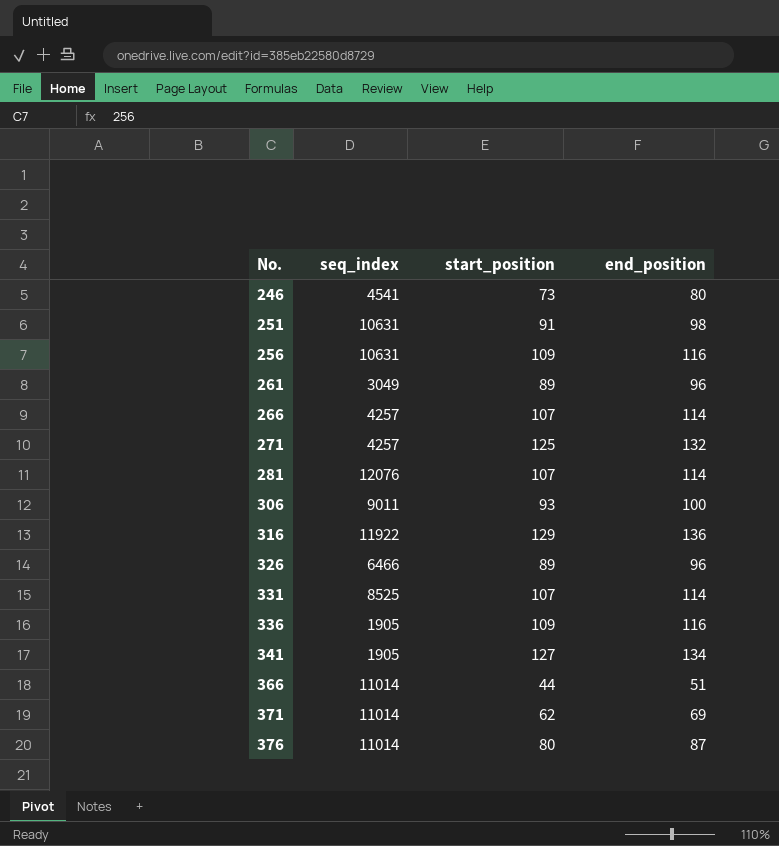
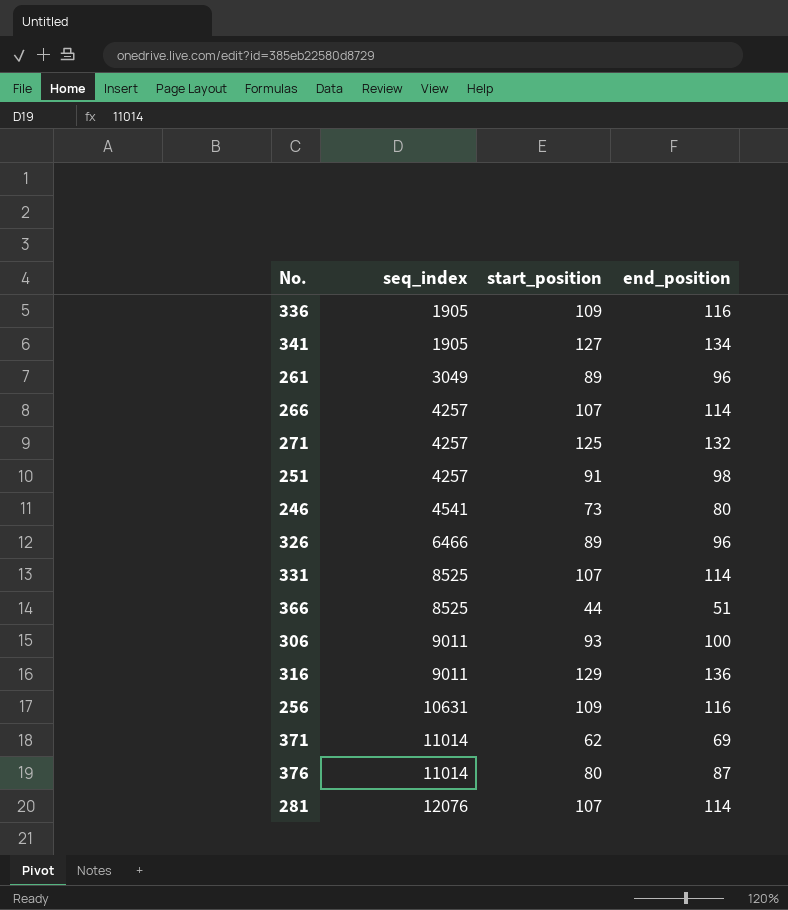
row order: No. ascending -> seq_index ascending
251 | seq_index: 10631 -> 4257
366 | seq_index: 11014 -> 8525
316 | seq_index: 11922 -> 9011

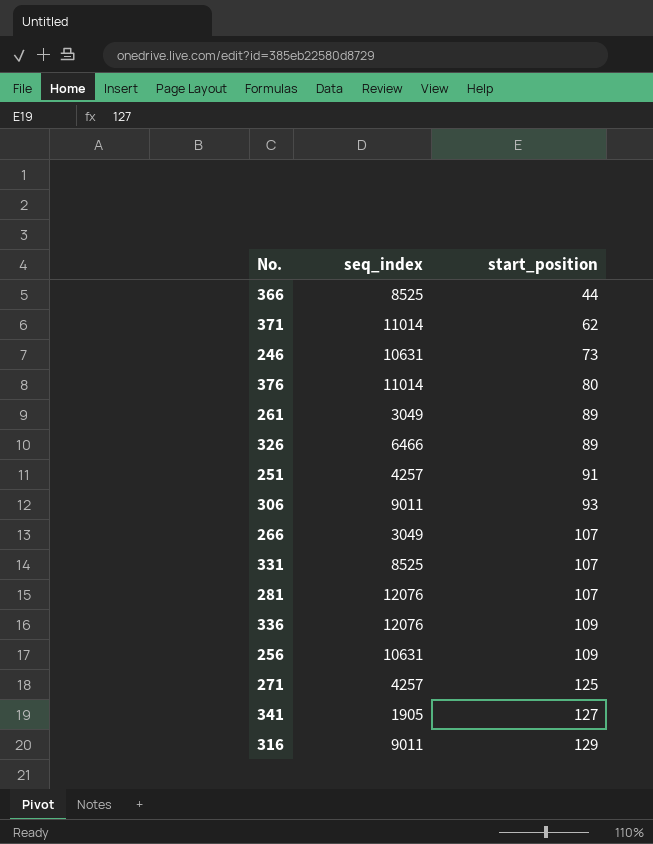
row order: seq_index ascending -> start_position ascending
column end_position | position: 4 -> none
246 | seq_index: 4541 -> 10631
266 | seq_index: 4257 -> 3049
336 | seq_index: 1905 -> 12076

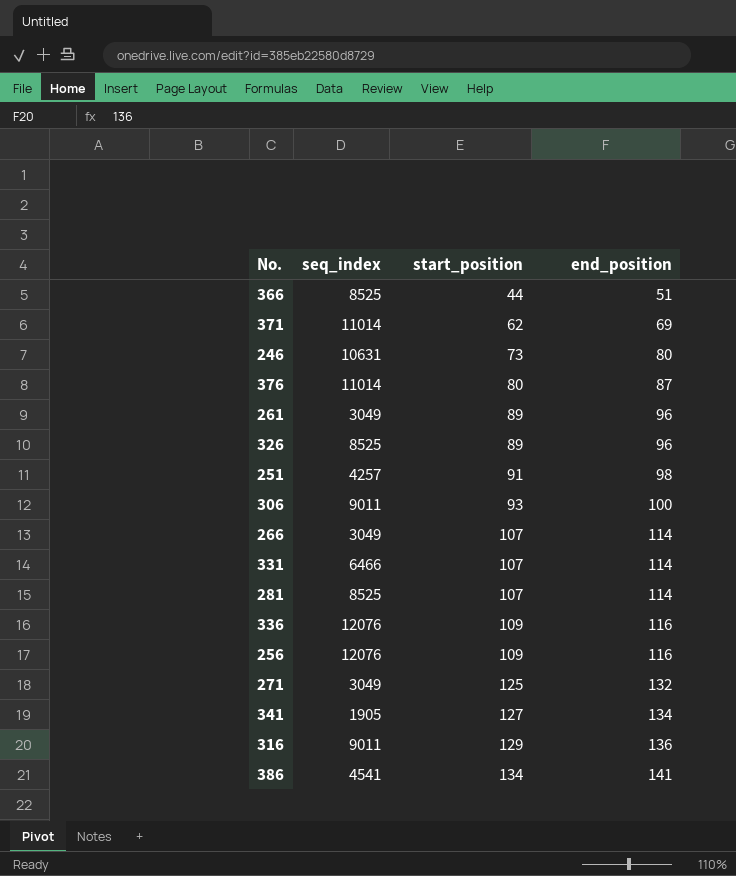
column end_position | position: none -> 4
326 | seq_index: 6466 -> 8525
331 | seq_index: 8525 -> 6466
281 | seq_index: 12076 -> 8525
256 | seq_index: 10631 -> 12076
271 | seq_index: 4257 -> 3049
row 386: none -> 4541 | 134 | 141

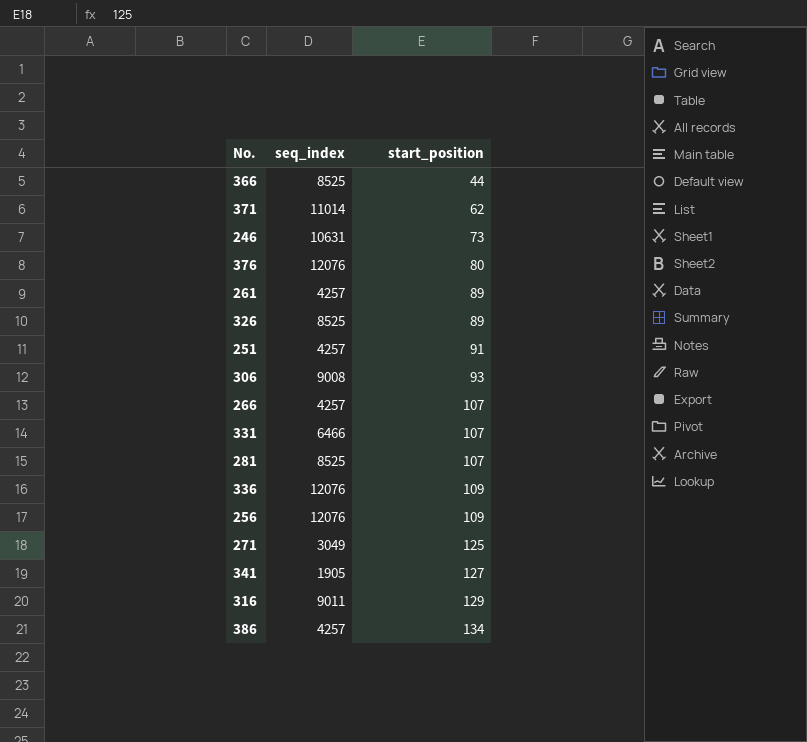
column end_position | position: 4 -> none
376 | seq_index: 11014 -> 12076
261 | seq_index: 3049 -> 4257
306 | seq_index: 9011 -> 9008
266 | seq_index: 3049 -> 4257
386 | seq_index: 4541 -> 4257

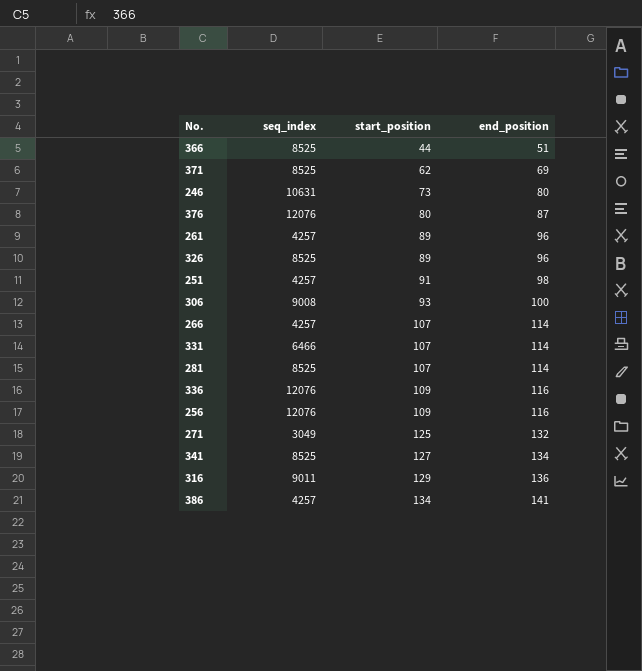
column end_position | position: none -> 4
371 | seq_index: 11014 -> 8525
341 | seq_index: 1905 -> 8525

